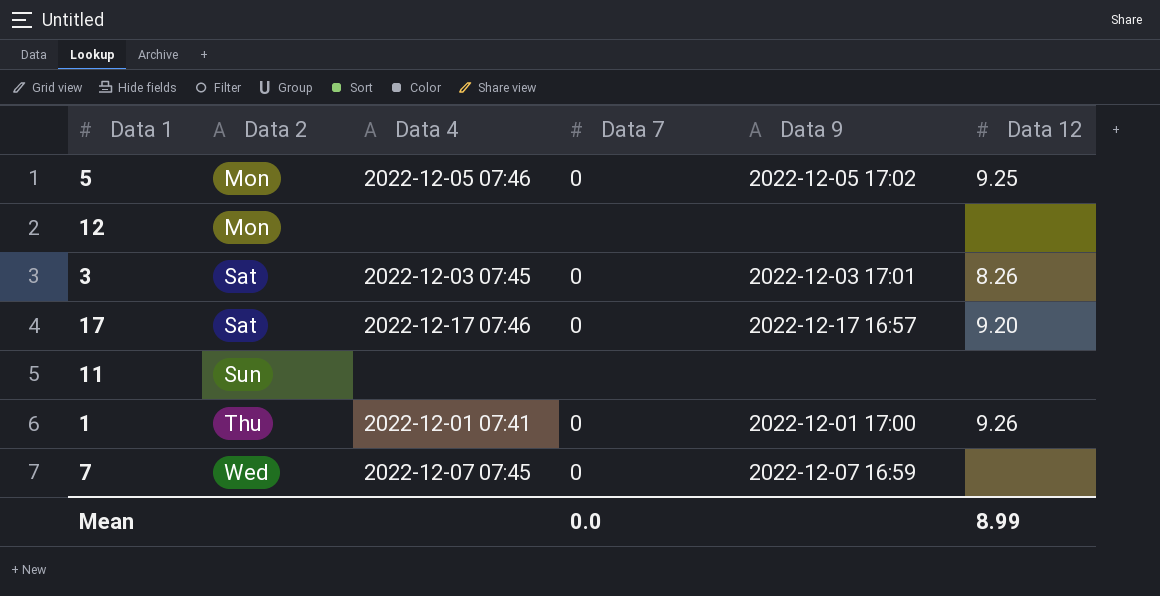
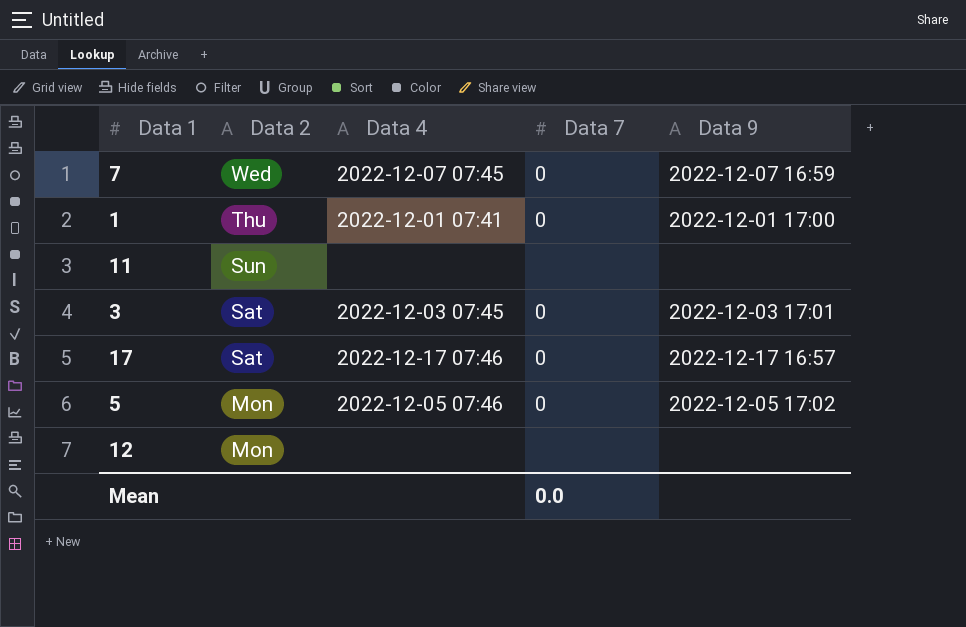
row order: Data 2 ascending -> Data 2 descending
column Data 12 | position: 6 -> none

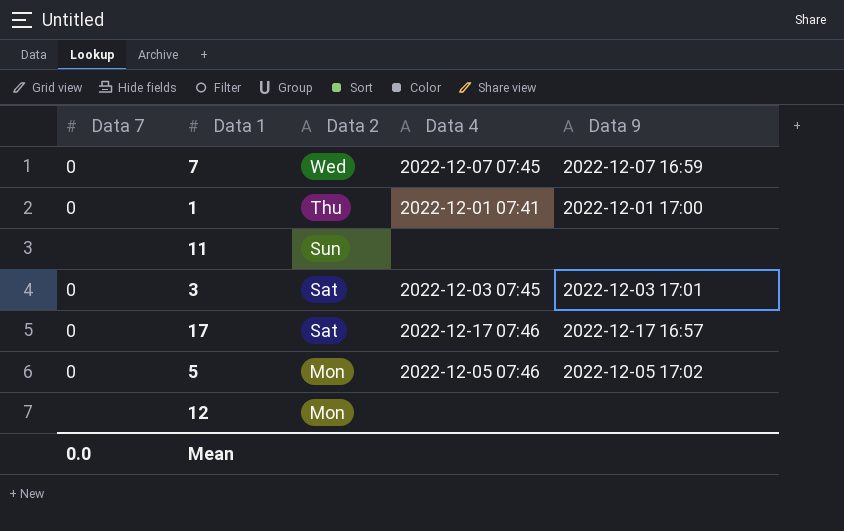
column Data 7 | position: 4 -> 1

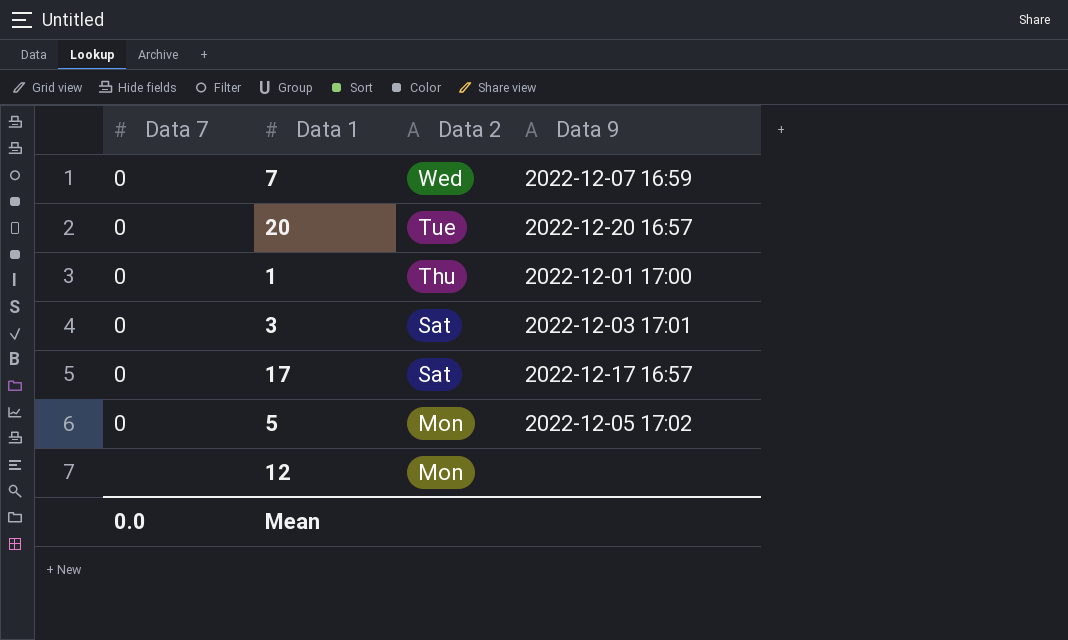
column Data 4 | position: 4 -> none
row 11: none | Sun | none | none -> none
row 20: none -> 0 | Tue | 2022-12-20 16:57

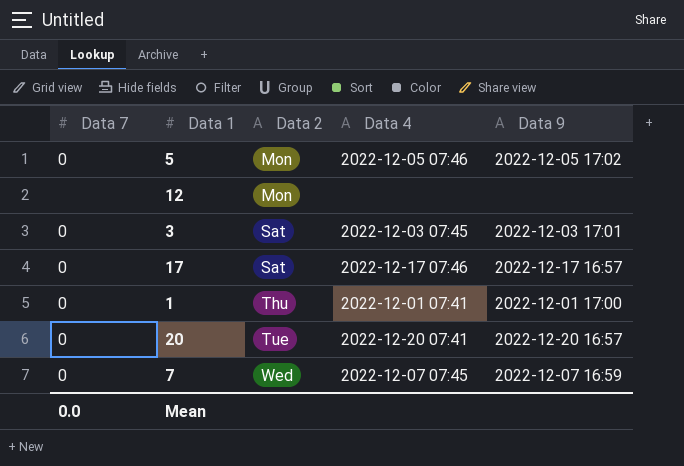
row order: Data 2 descending -> Data 2 ascending
column Data 4 | position: none -> 4

